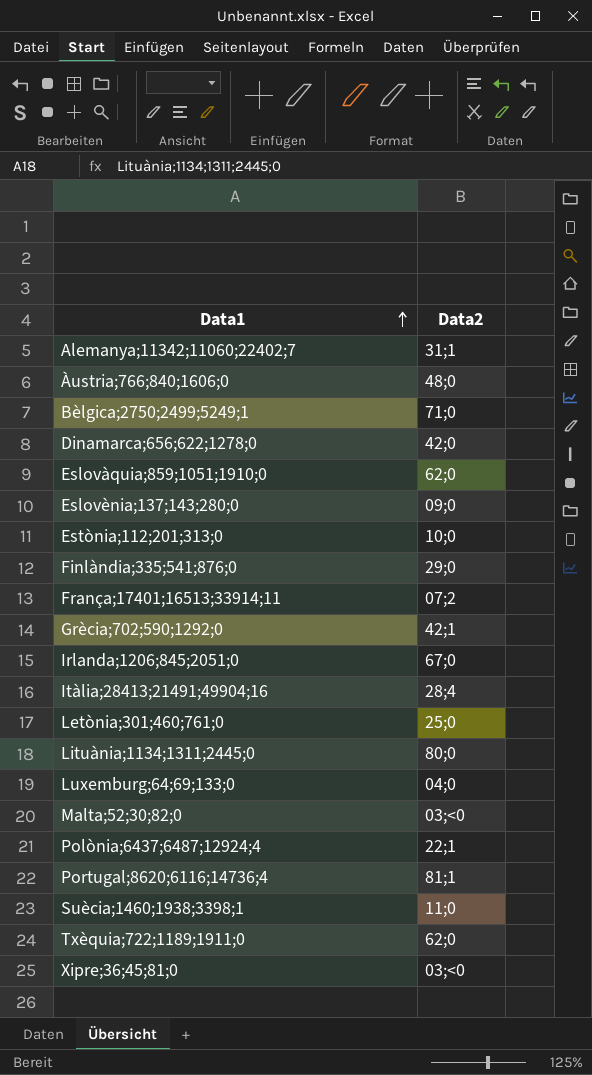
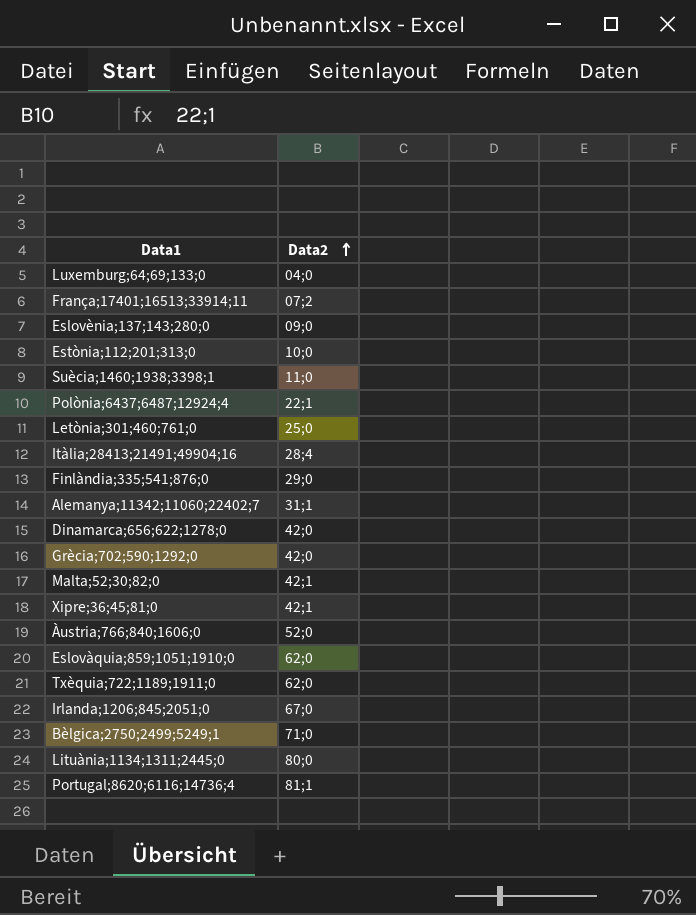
row order: Data1 ascending -> Data2 ascending
Grècia;702;590;1292;0 | Data2: 42;1 -> 42;0
Malta;52;30;82;0 | Data2: 03;<0 -> 42;1
Xipre;36;45;81;0 | Data2: 03;<0 -> 42;1
Àustria;766;840;1606;0 | Data2: 48;0 -> 52;0

